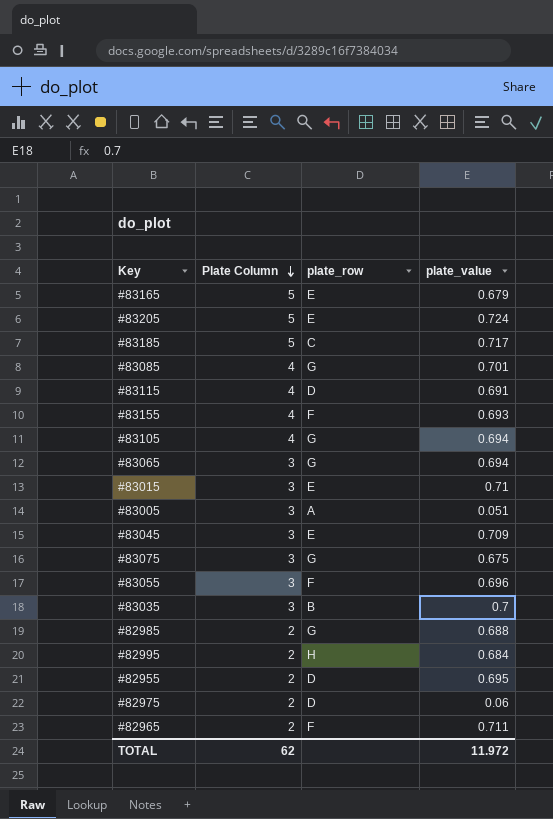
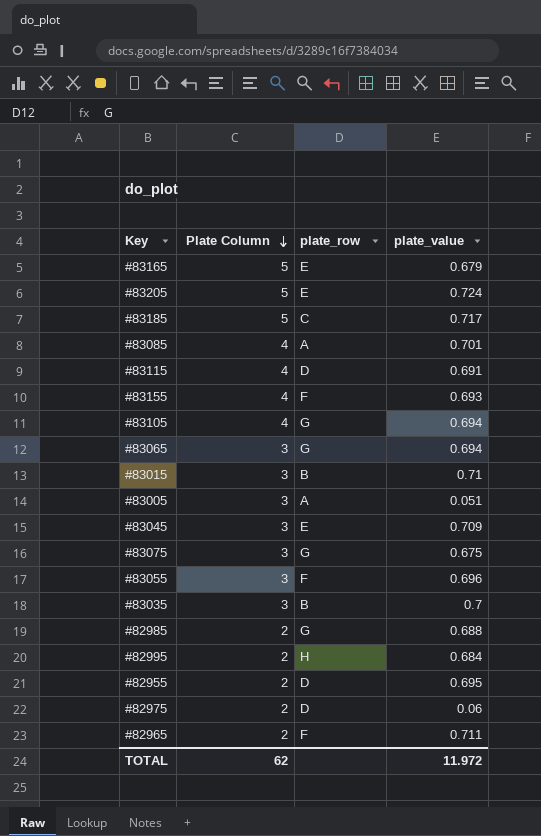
#83085 | plate_row: G -> A
#83015 | plate_row: E -> B

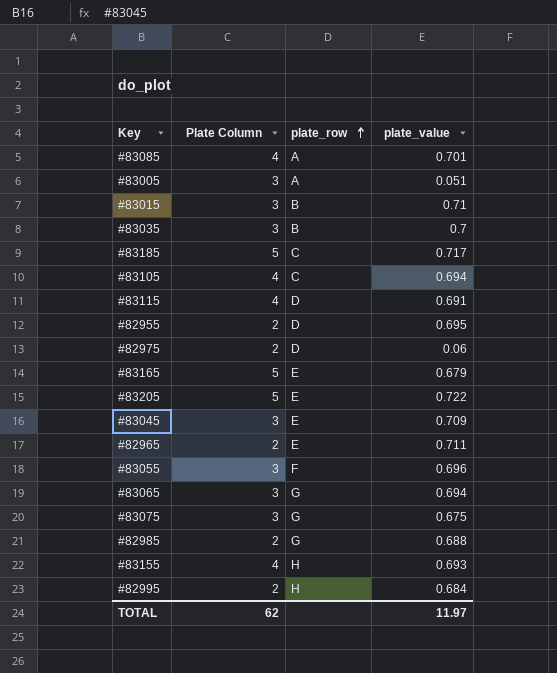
row order: Plate Column descending -> plate_row ascending
#83105 | plate_row: G -> C
#83205 | plate_value: 0.724 -> 0.722
#82965 | plate_row: F -> E
#83155 | plate_row: F -> H
TOTAL | plate_value: 11.972 -> 11.97

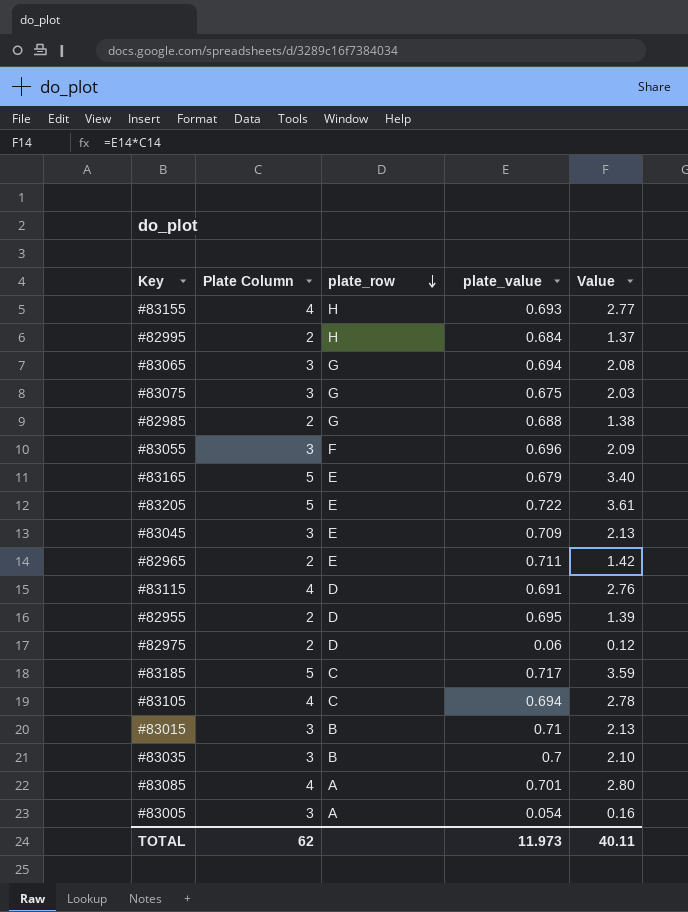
row order: plate_row ascending -> plate_row descending
column Value | formula: none -> [Plate Column] * [plate_value]
#83005 | plate_value: 0.051 -> 0.054
TOTAL | plate_value: 11.97 -> 11.973

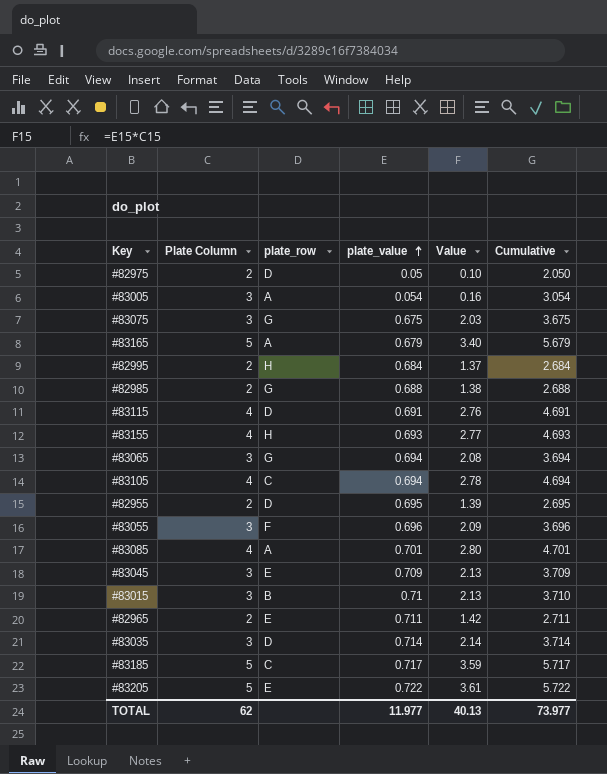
row order: plate_row descending -> plate_value ascending
column Cumulative | formula: none -> [Plate Column] + [plate_value]
#82975 | plate_value: 0.06 -> 0.05
#82975 | Value: 0.12 -> 0.10
#83165 | plate_row: E -> A
#83035 | plate_row: B -> D
#83035 | plate_value: 0.7 -> 0.714
#83035 | Value: 2.10 -> 2.14
TOTAL | plate_value: 11.973 -> 11.977
TOTAL | Value: 40.11 -> 40.13

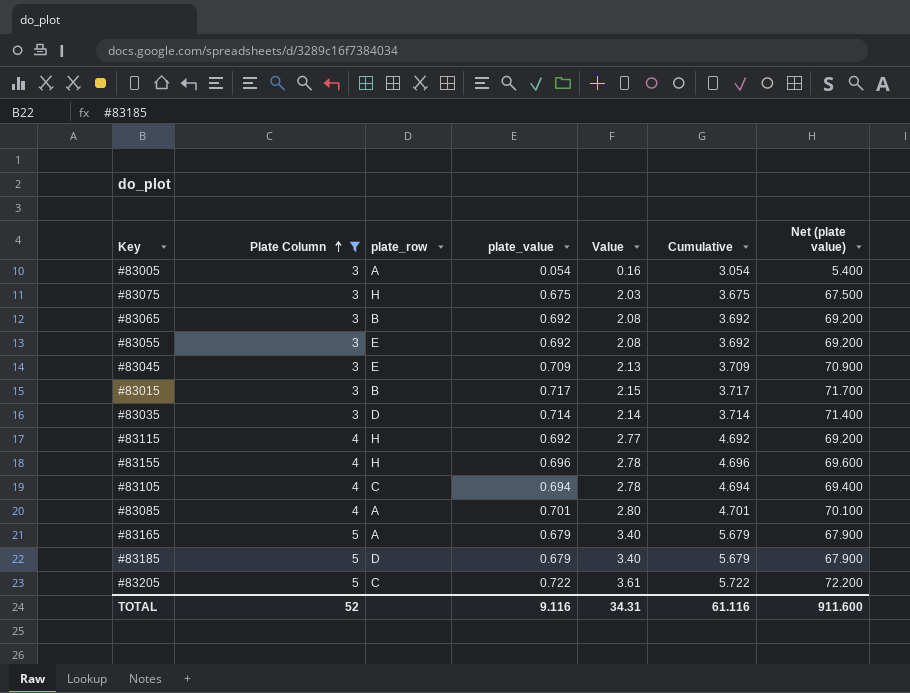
filter: none -> Plate Column != 2
row order: plate_value ascending -> Plate Column ascending
column Net (plate value) | formula: none -> [plate_value] * 100
#83075 | plate_row: G -> H
#83065 | plate_row: G -> B
#83065 | plate_value: 0.694 -> 0.692
#83065 | Cumulative: 3.694 -> 3.692
#83055 | plate_row: F -> E
#83055 | plate_value: 0.696 -> 0.692
#83055 | Value: 2.09 -> 2.08
#83055 | Cumulative: 3.696 -> 3.692
#83015 | plate_value: 0.71 -> 0.717
#83015 | Value: 2.13 -> 2.15
#83015 | Cumulative: 3.710 -> 3.717
#83115 | plate_row: D -> H
#83115 | plate_value: 0.691 -> 0.692
#83115 | Value: 2.76 -> 2.77
#83115 | Cumulative: 4.691 -> 4.692
#83155 | plate_value: 0.693 -> 0.696
#83155 | Value: 2.77 -> 2.78
#83155 | Cumulative: 4.693 -> 4.696
#83185 | plate_row: C -> D
#83185 | plate_value: 0.717 -> 0.679
#83185 | Value: 3.59 -> 3.40
#83185 | Cumulative: 5.717 -> 5.679
#83205 | plate_row: E -> C
TOTAL | Plate Column: 62 -> 52
TOTAL | plate_value: 11.977 -> 9.116
TOTAL | Value: 40.13 -> 34.31
TOTAL | Cumulative: 73.977 -> 61.116

